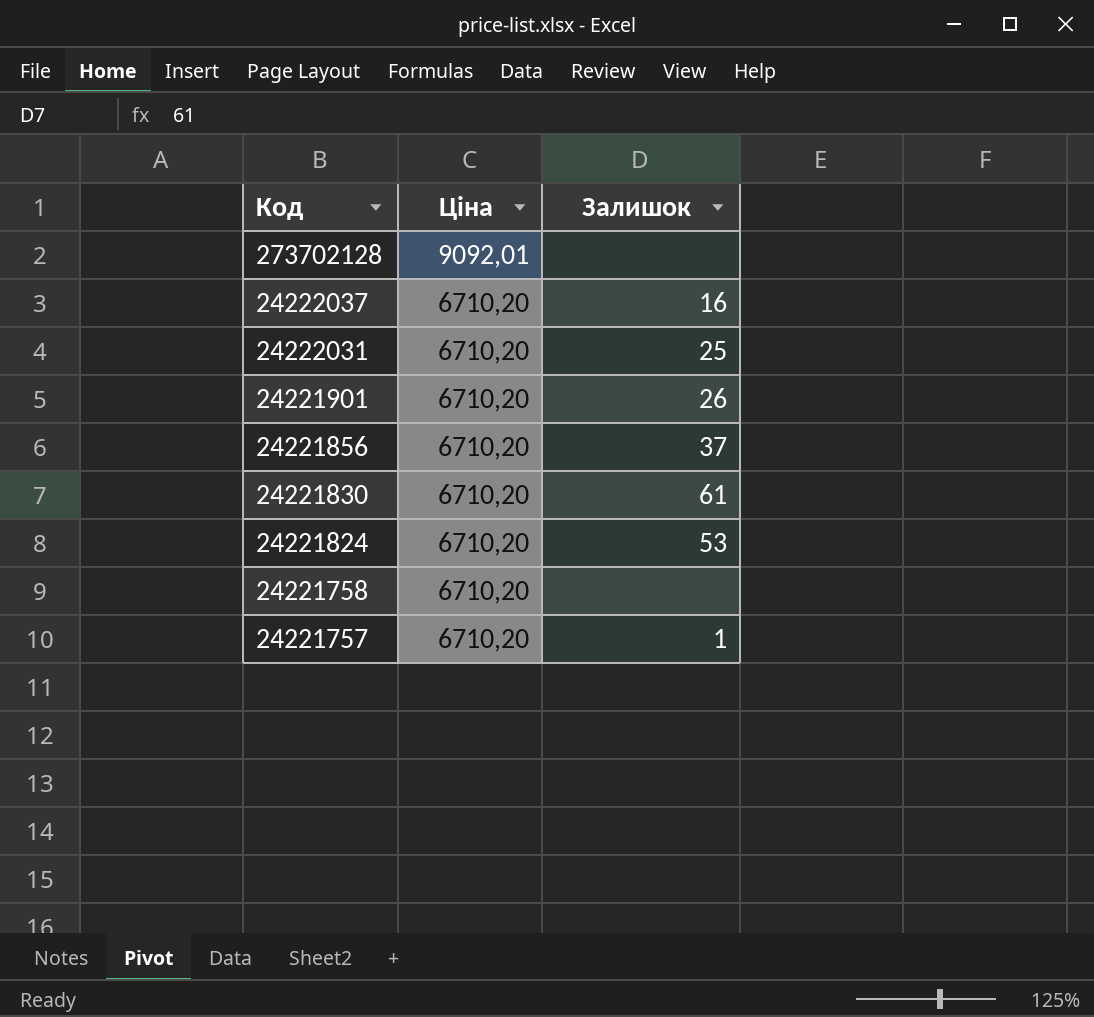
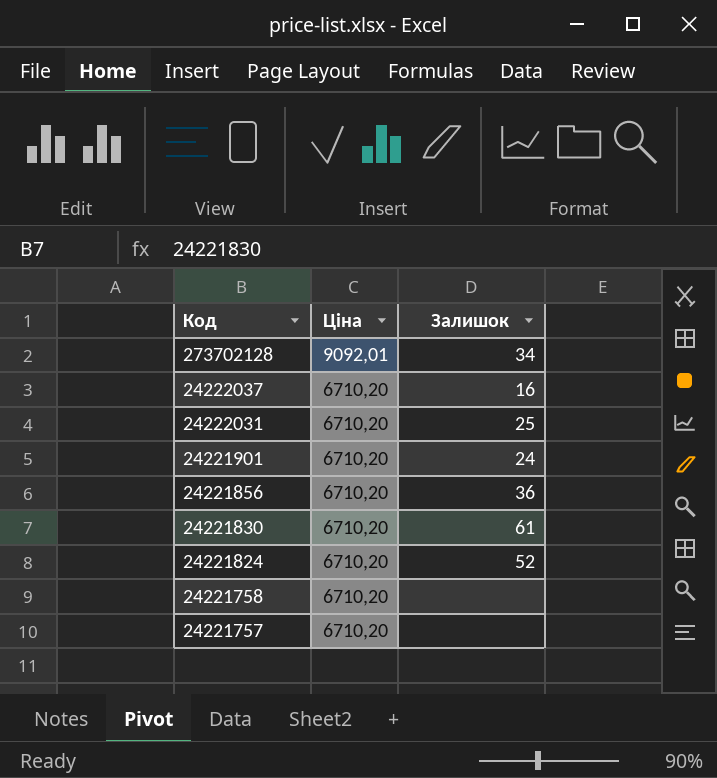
273702128 | Залишок: none -> 34
24221901 | Залишок: 26 -> 24
24221856 | Залишок: 37 -> 36
24221824 | Залишок: 53 -> 52
24221757 | Залишок: 1 -> none

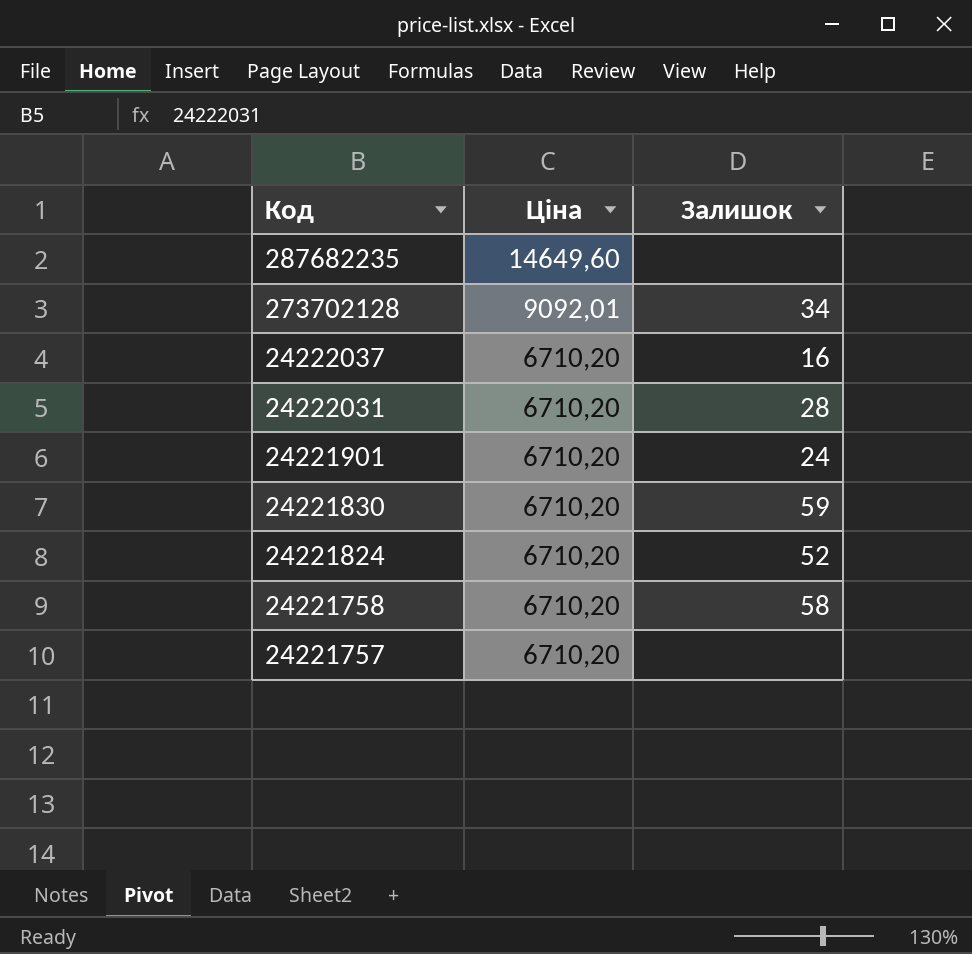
row 24221856: 6710,20 | 36 -> none
row 287682235: none -> 14649,60 | none
24222031 | Залишок: 25 -> 28
24221830 | Залишок: 61 -> 59
24221758 | Залишок: none -> 58

